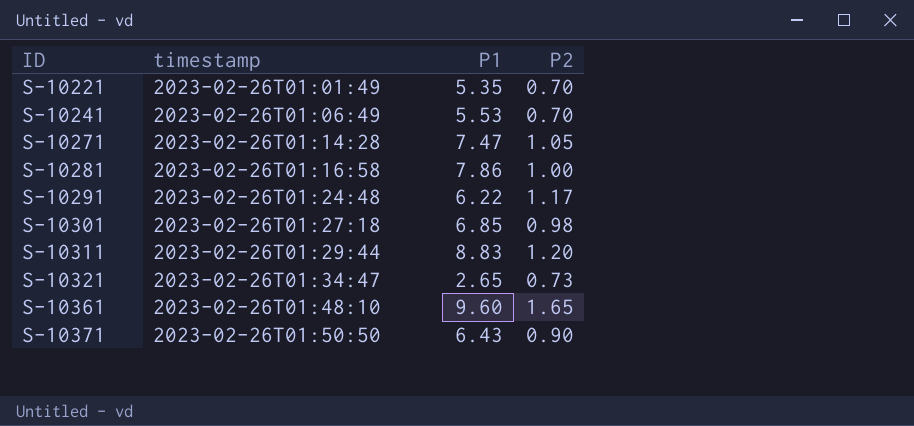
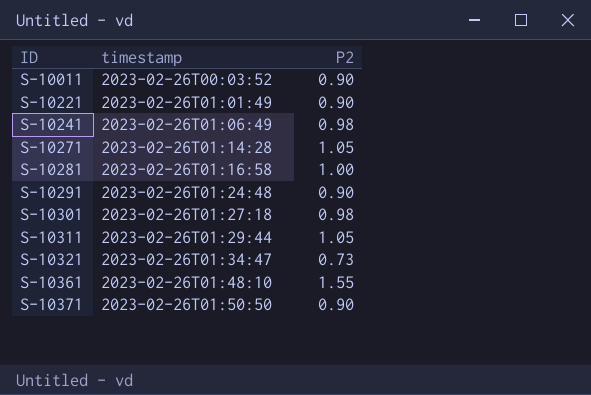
column P1 | position: 3 -> none
row S-10011: none -> 2023-02-26T00:03:52 | 0.90
S-10221 | P2: 0.70 -> 0.90
S-10241 | P2: 0.70 -> 0.98
S-10291 | P2: 1.17 -> 0.90
S-10311 | P2: 1.20 -> 1.05
S-10361 | P2: 1.65 -> 1.55

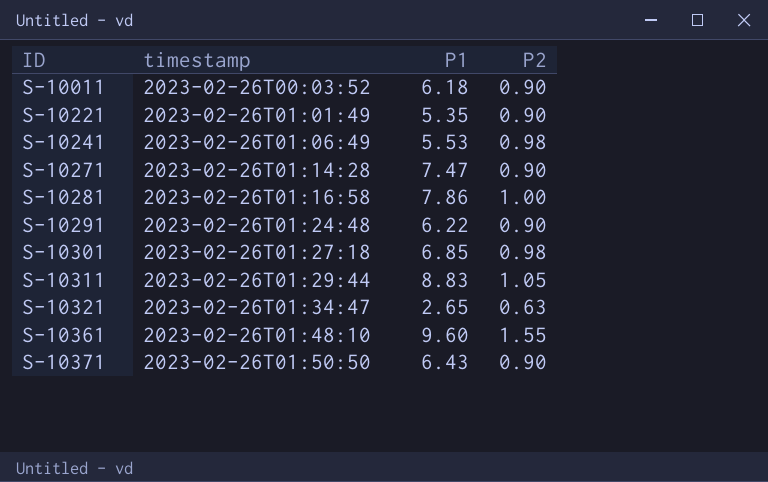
column P1 | position: none -> 3
S-10271 | P2: 1.05 -> 0.90
S-10321 | P2: 0.73 -> 0.63

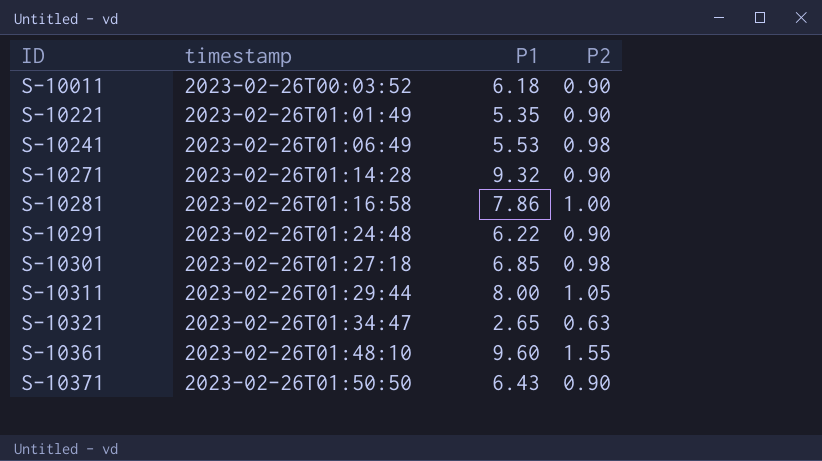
S-10271 | P1: 7.47 -> 9.32
S-10311 | P1: 8.83 -> 8.00

